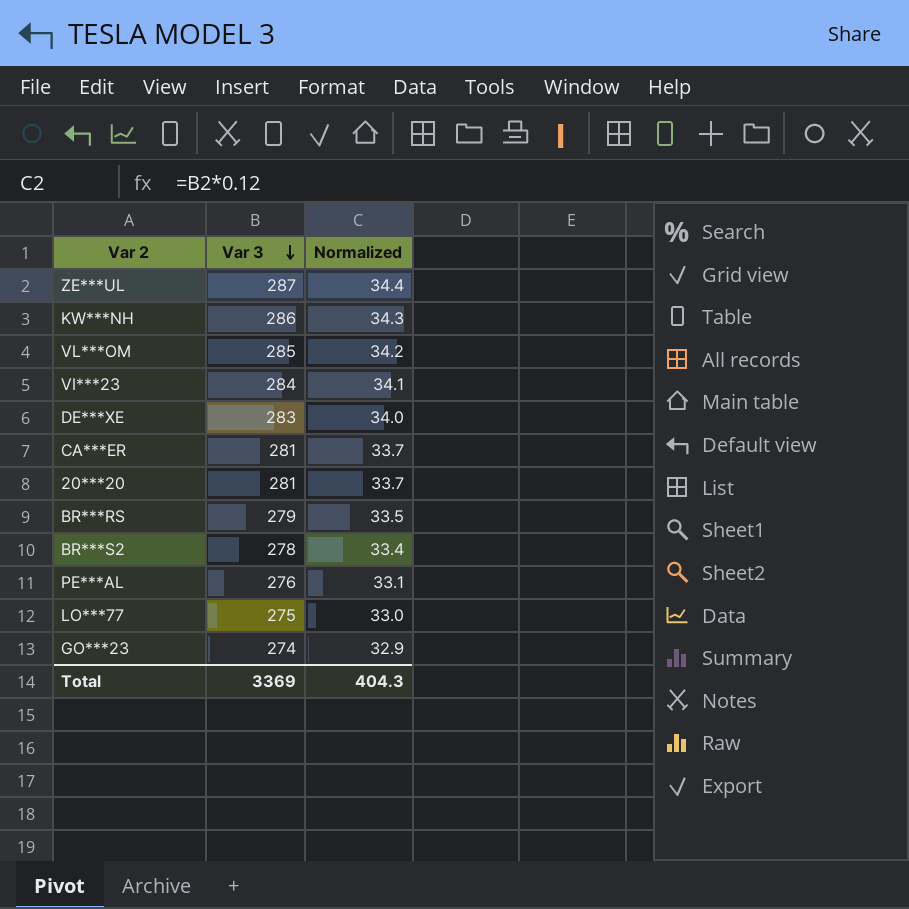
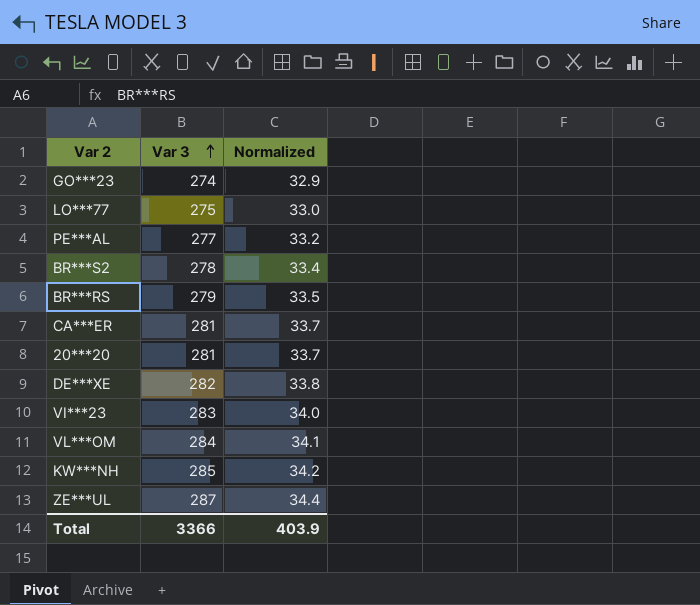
row order: Var 3 descending -> Var 3 ascending
PE***AL | Var 3: 276 -> 277
PE***AL | Normalized: 33.1 -> 33.2
DE***XE | Var 3: 283 -> 282
DE***XE | Normalized: 34.0 -> 33.8
VI***23 | Var 3: 284 -> 283
VI***23 | Normalized: 34.1 -> 34.0
VL***OM | Var 3: 285 -> 284
VL***OM | Normalized: 34.2 -> 34.1
KW***NH | Var 3: 286 -> 285
KW***NH | Normalized: 34.3 -> 34.2
Total | Var 3: 3369 -> 3366
Total | Normalized: 404.3 -> 403.9

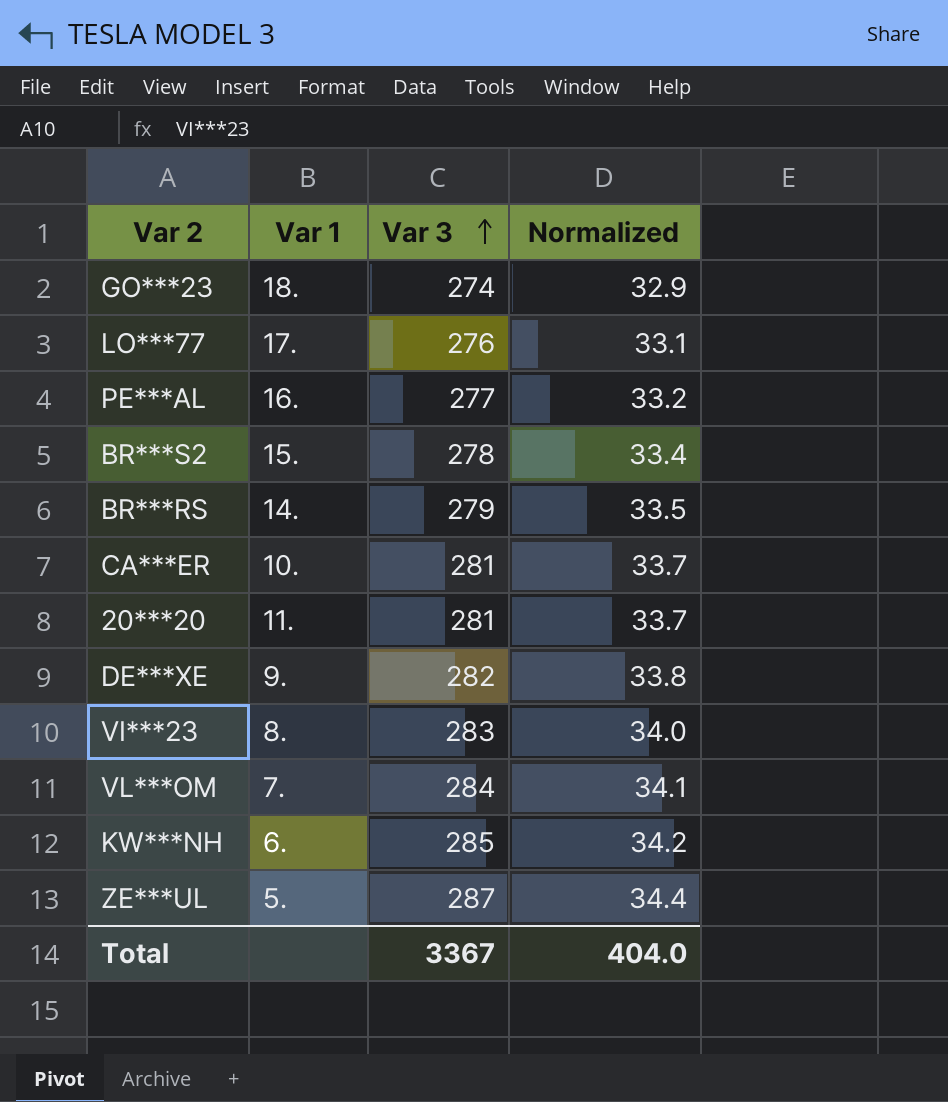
column Var 1 | position: none -> 2
LO***77 | Var 3: 275 -> 276
LO***77 | Normalized: 33.0 -> 33.1
Total | Var 3: 3366 -> 3367
Total | Normalized: 403.9 -> 404.0

